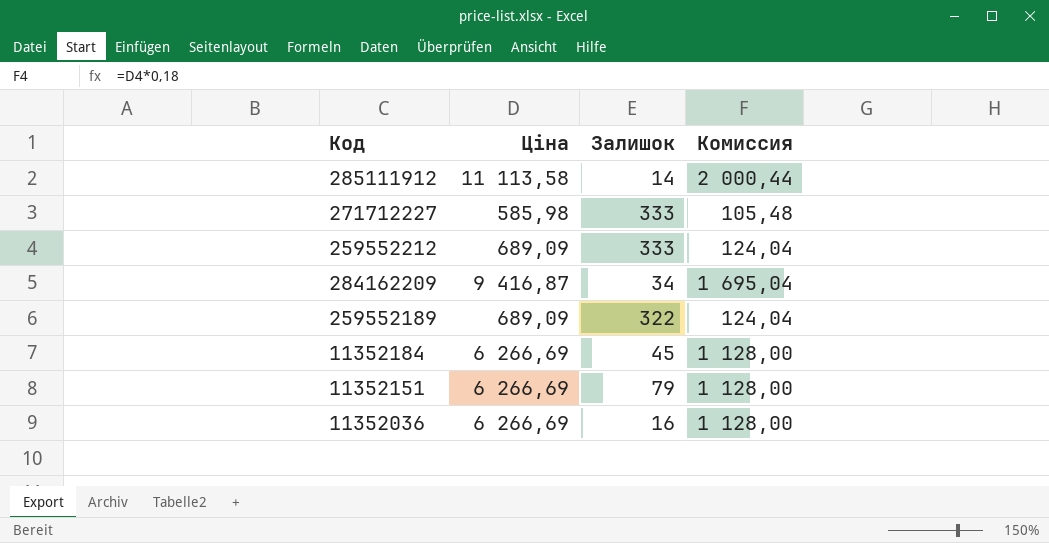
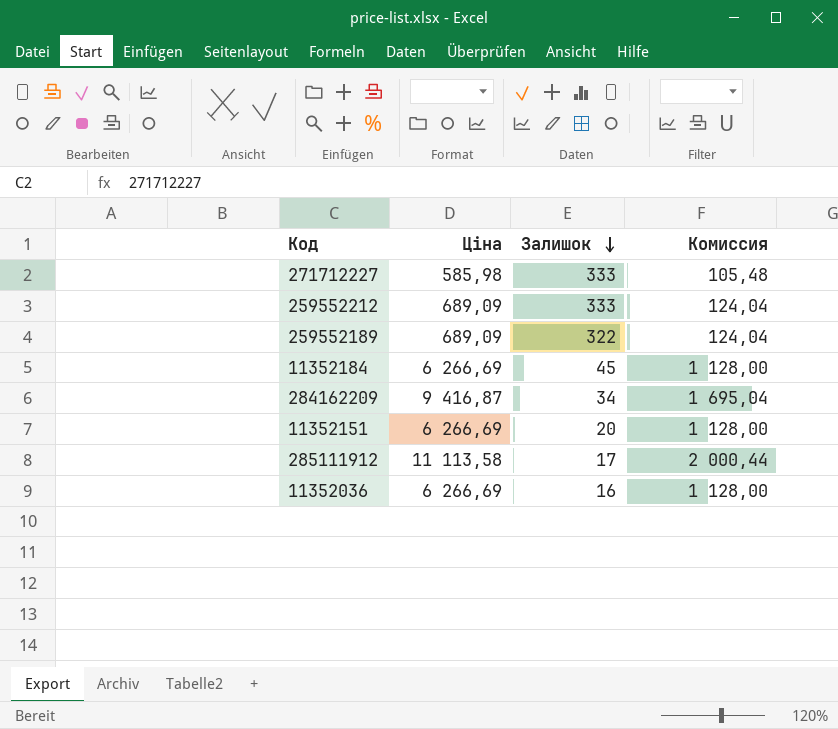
row order: none -> Залишок descending
11352151 | Залишок: 79 -> 20
285111912 | Залишок: 14 -> 17

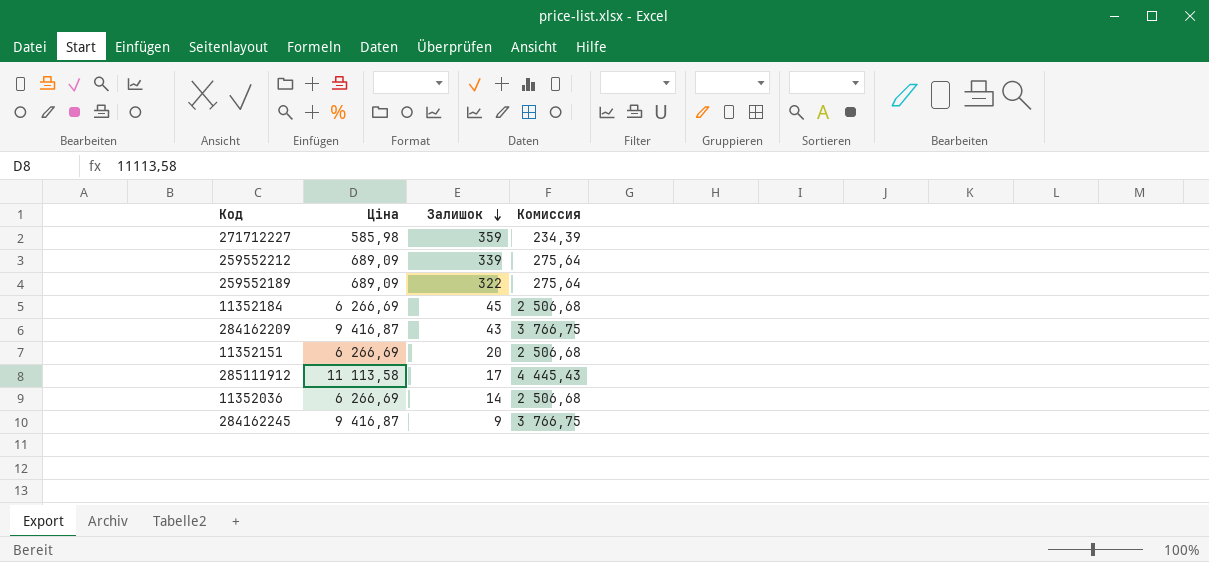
column Комиссия | formula: [Ціна] * 0,18 -> [Ціна] * 0,4
271712227 | Залишок: 333 -> 359
259552212 | Залишок: 333 -> 339
284162209 | Залишок: 34 -> 43
11352036 | Залишок: 16 -> 14
row 284162245: none -> 9 416,87 | 9 | 3 766,75

